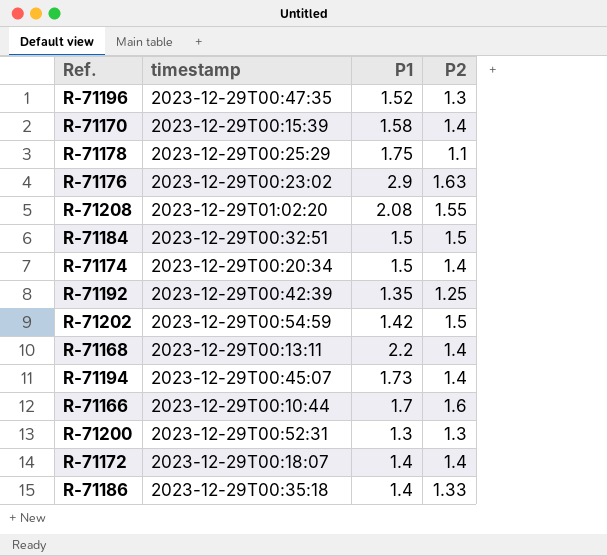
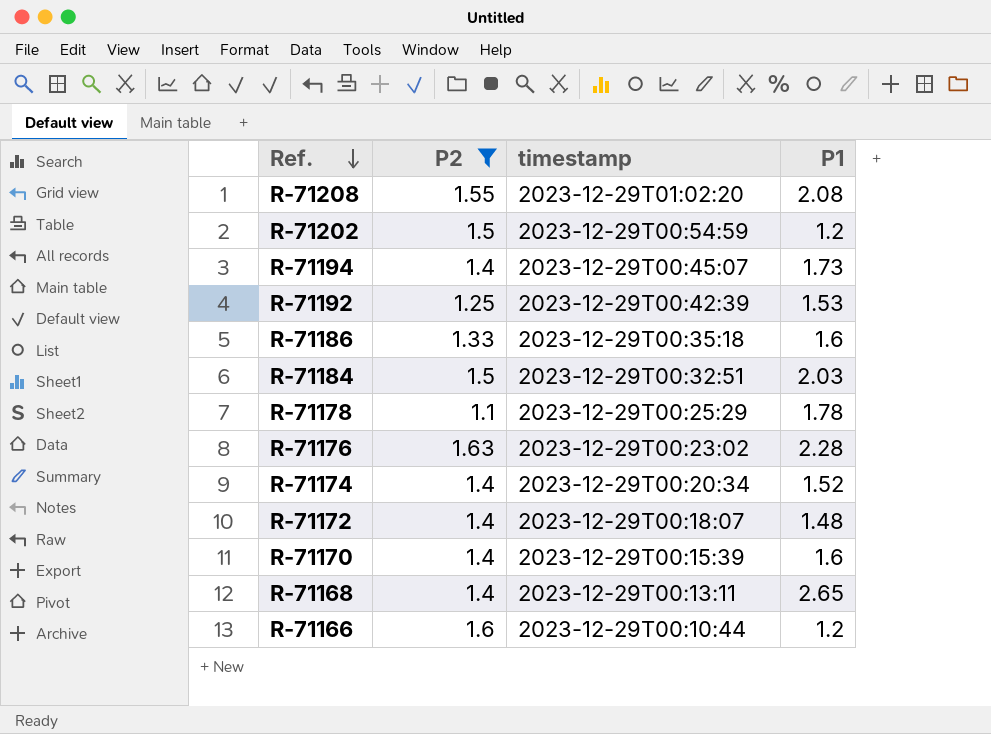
filter: none -> P2 != 1.3
row order: none -> Ref. descending
column P2 | position: 4 -> 2
R-71202 | P1: 1.42 -> 1.2
R-71192 | P1: 1.35 -> 1.53
R-71186 | P1: 1.4 -> 1.6
R-71184 | P1: 1.5 -> 2.03
R-71178 | P1: 1.75 -> 1.78
R-71176 | P1: 2.9 -> 2.28
R-71174 | P1: 1.5 -> 1.52
R-71172 | P1: 1.4 -> 1.48
R-71170 | P1: 1.58 -> 1.6
R-71168 | P1: 2.2 -> 2.65
R-71166 | P1: 1.7 -> 1.2

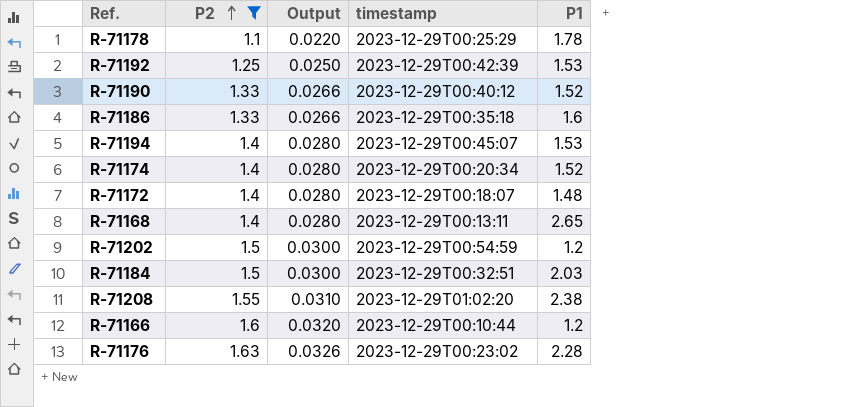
row order: Ref. descending -> P2 ascending
column Output | formula: none -> [P2] * 0.02
row R-71170: 1.4 | 2023-12-29T00:15:39 | 1.6 -> none
row R-71190: none -> 1.33 | 0.0266 | 2023-12-29T00:40:12 | 1.52
R-71194 | P1: 1.73 -> 1.53
R-71208 | P1: 2.08 -> 2.38

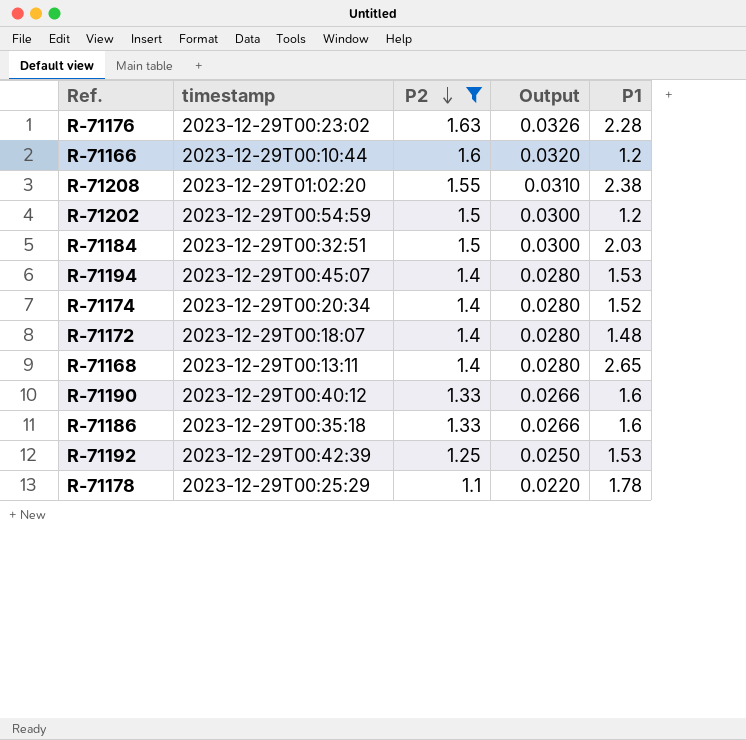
row order: P2 ascending -> P2 descending
column timestamp | position: 4 -> 2
R-71190 | P1: 1.52 -> 1.6

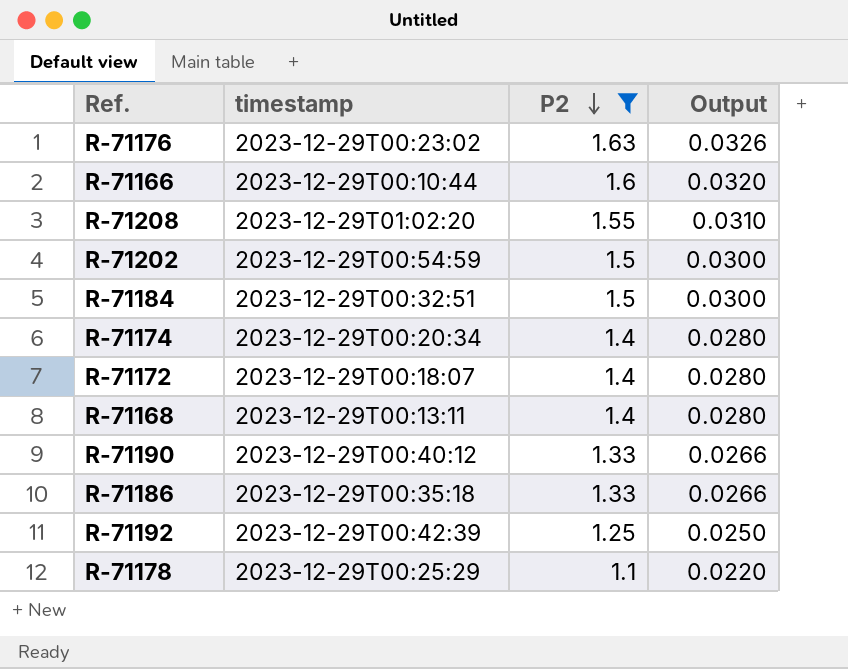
column P1 | position: 5 -> none
row R-71194: 2023-12-29T00:45:07 | 1.4 | 0.0280 | 1.53 -> none

